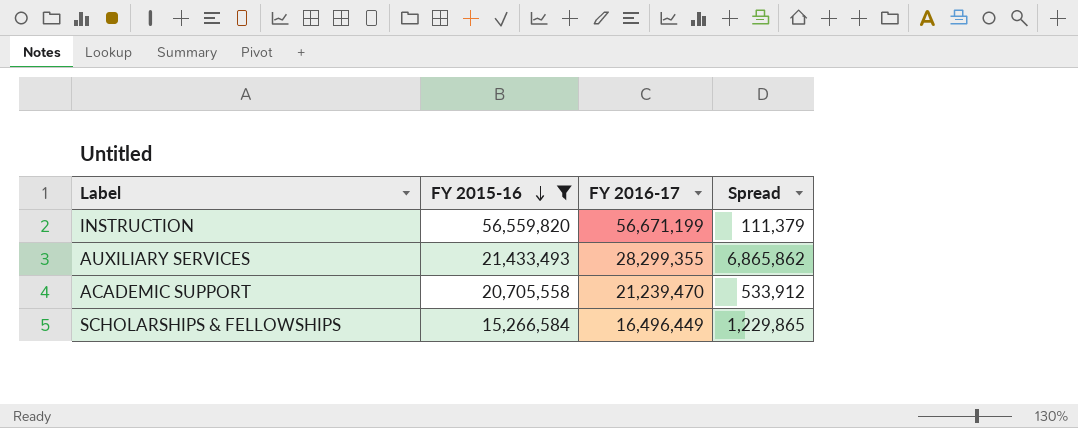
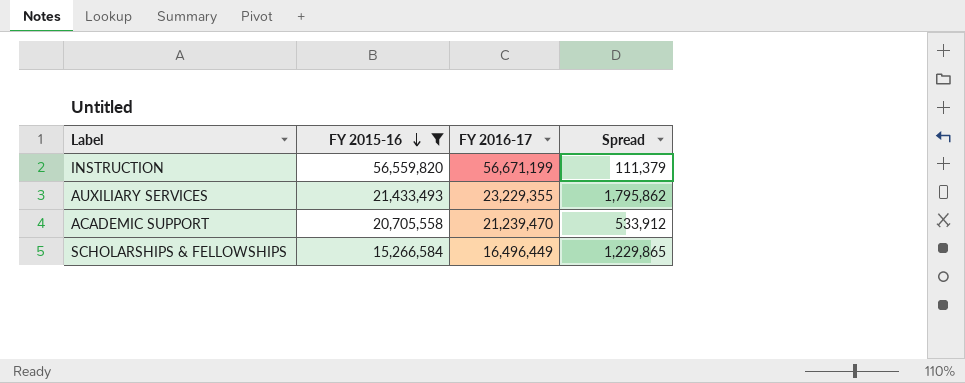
AUXILIARY SERVICES | FY 2016-17: 28,299,355 -> 23,229,355
AUXILIARY SERVICES | Spread: 6,865,862 -> 1,795,862

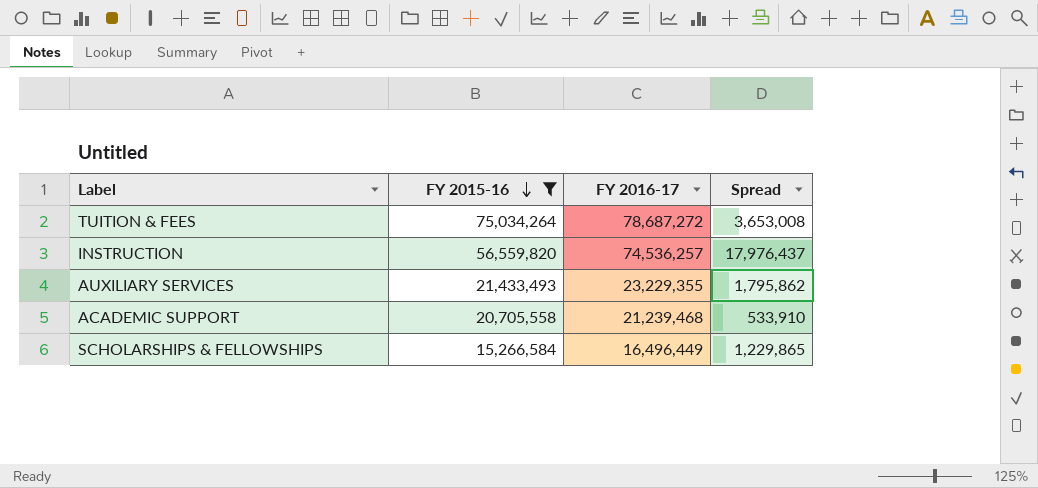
row TUITION & FEES: none -> 75,034,264 | 78,687,272 | 3,653,008
INSTRUCTION | FY 2016-17: 56,671,199 -> 74,536,257
INSTRUCTION | Spread: 111,379 -> 17,976,437
ACADEMIC SUPPORT | FY 2016-17: 21,239,470 -> 21,239,468
ACADEMIC SUPPORT | Spread: 533,912 -> 533,910

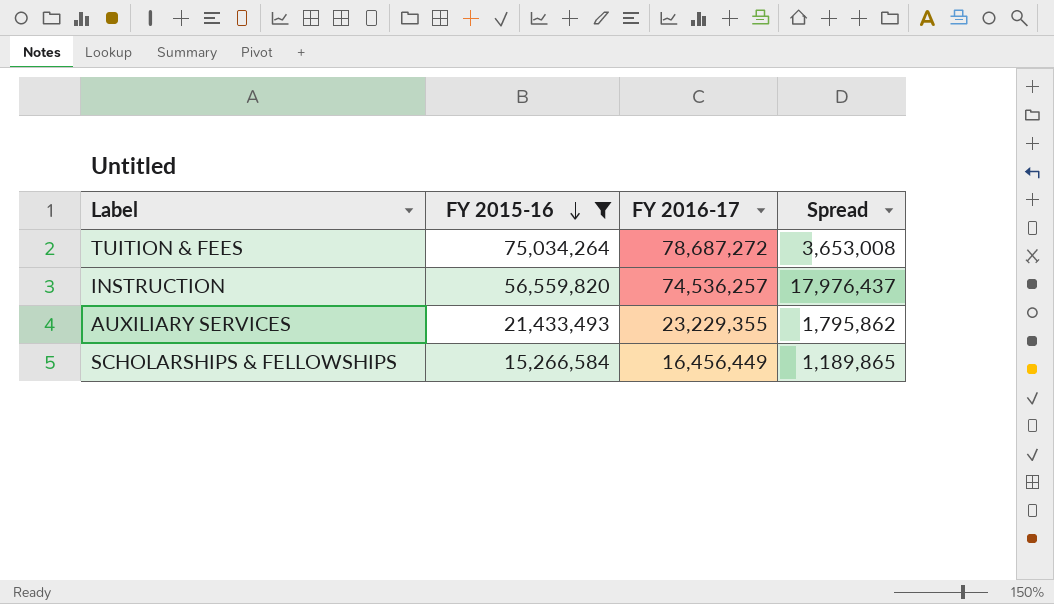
row ACADEMIC SUPPORT: 20,705,558 | 21,239,468 | 533,910 -> none
SCHOLARSHIPS & FELLOWSHIPS | FY 2016-17: 16,496,449 -> 16,456,449
SCHOLARSHIPS & FELLOWSHIPS | Spread: 1,229,865 -> 1,189,865

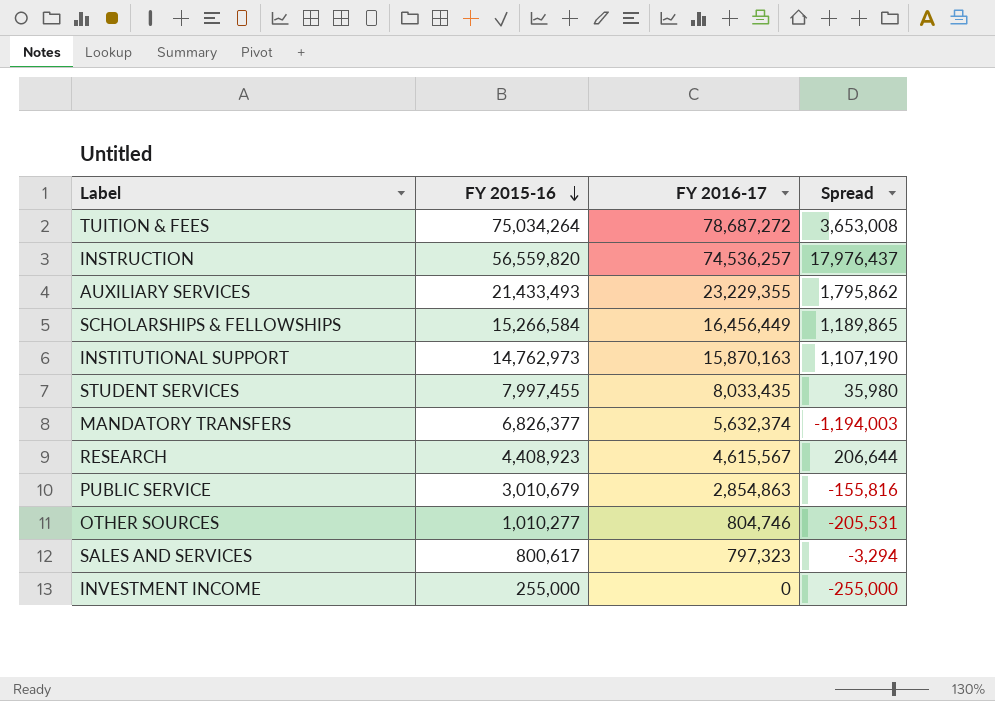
filter: FY 2015-16 >= 15,266,584 -> none

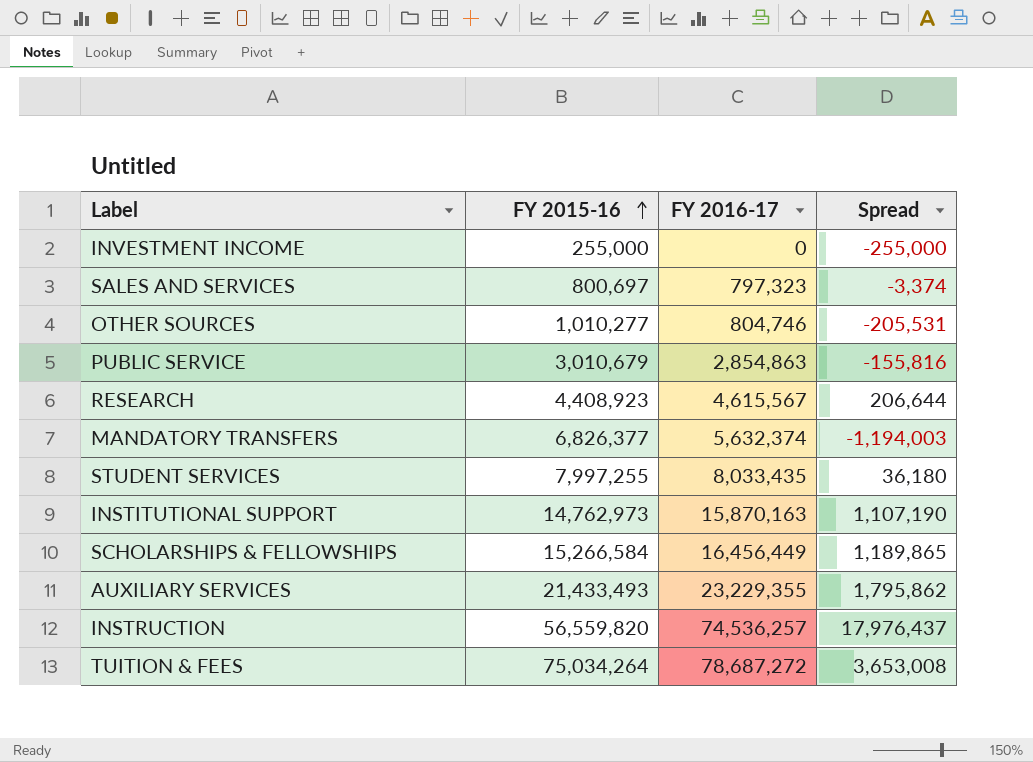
row order: FY 2015-16 descending -> FY 2015-16 ascending
SALES AND SERVICES | FY 2015-16: 800,617 -> 800,697
SALES AND SERVICES | Spread: -3,294 -> -3,374
STUDENT SERVICES | FY 2015-16: 7,997,455 -> 7,997,255
STUDENT SERVICES | Spread: 35,980 -> 36,180

